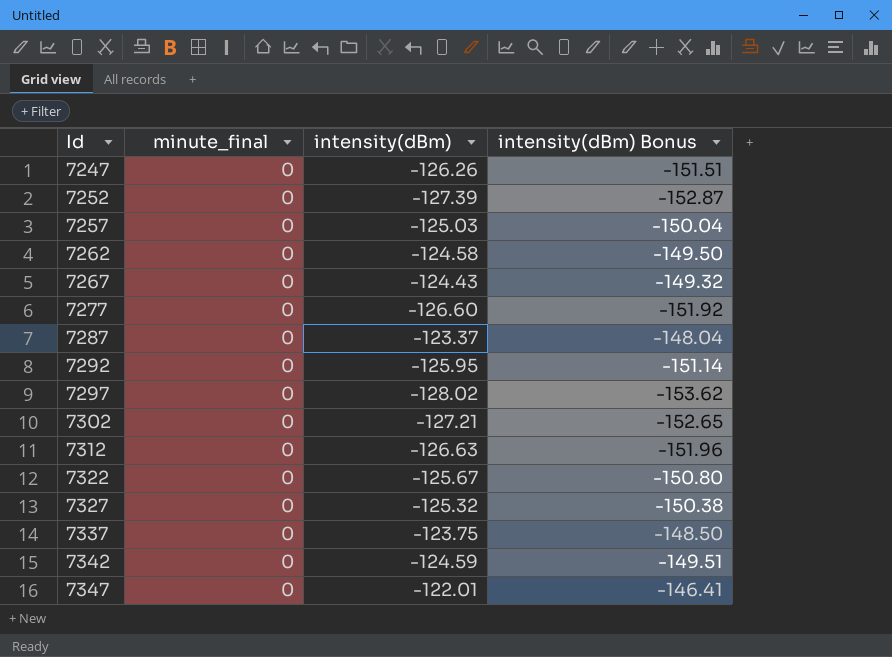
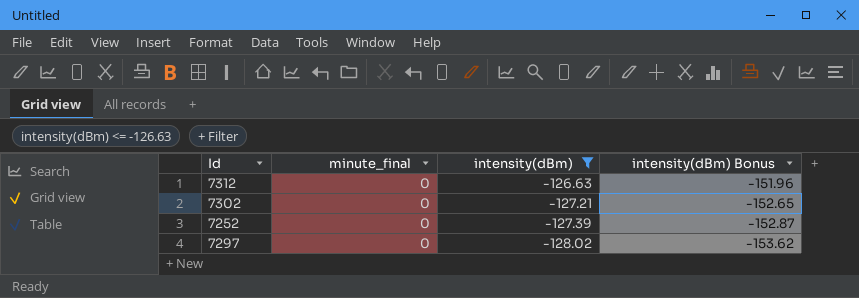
filter: none -> intensity(dBm) <= -126.63
row order: Id ascending -> intensity(dBm) descending

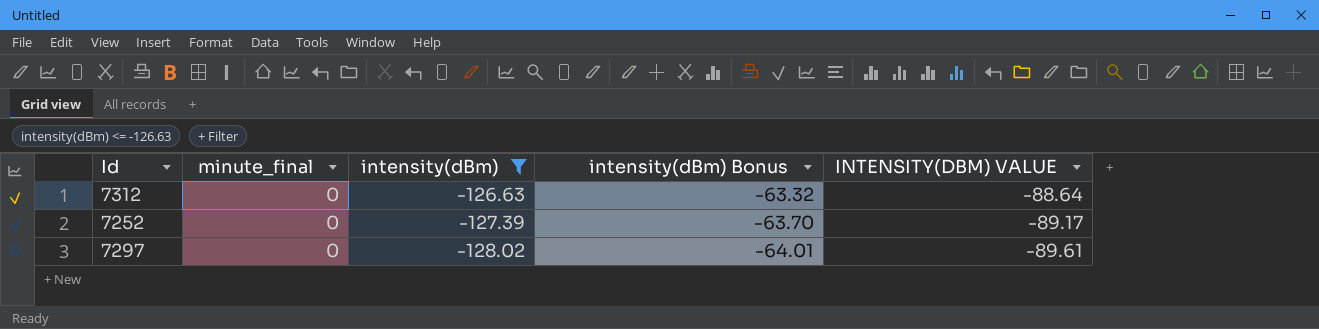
column intensity(dBm) Bonus | formula: [intensity(dBm)] * 1.2 -> [intensity(dBm)] * 0.5
column INTENSITY(DBM) VALUE | formula: none -> [intensity(dBm)] * 0.7
row 7302: 0 | -127.21 | -152.65 -> none

